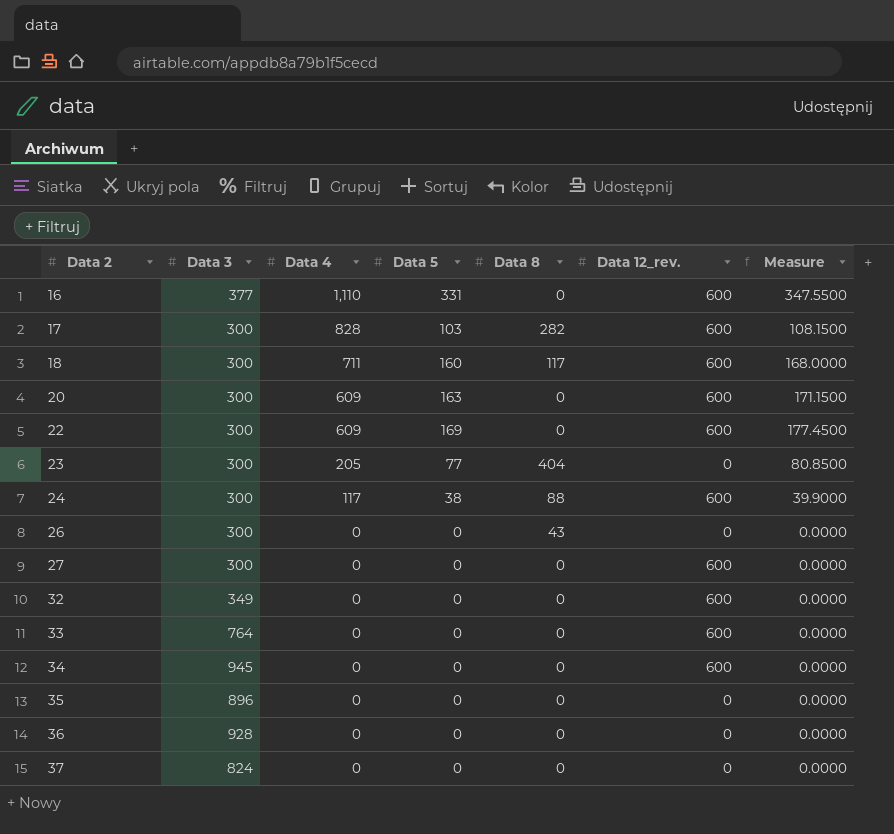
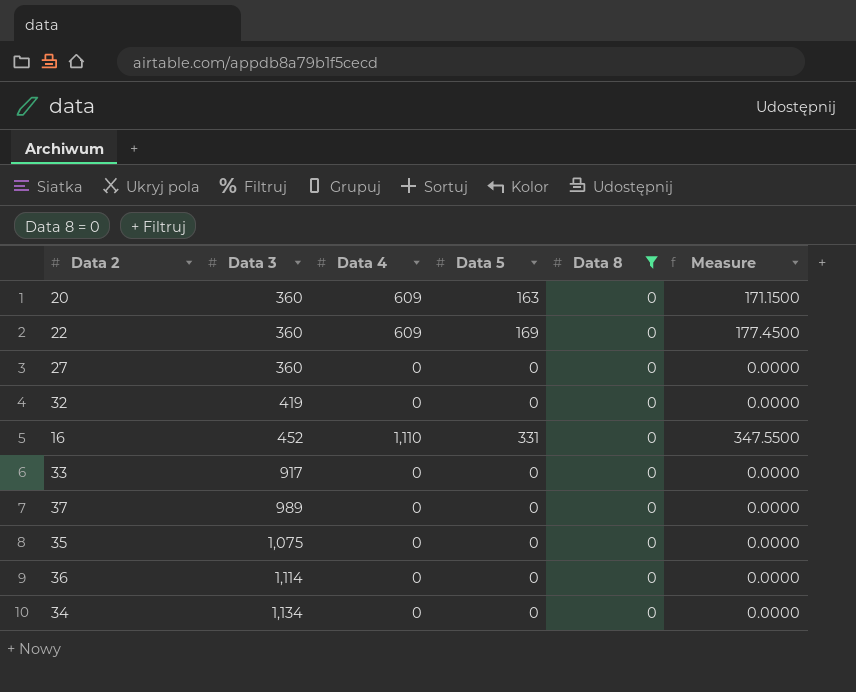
filter: none -> Data 8 = 0
row order: Data 2 ascending -> Data 3 ascending
column Data 12_rev. | position: 6 -> none
20 | Data 3: 300 -> 360
22 | Data 3: 300 -> 360
27 | Data 3: 300 -> 360
32 | Data 3: 349 -> 419
16 | Data 3: 377 -> 452
33 | Data 3: 764 -> 917
37 | Data 3: 824 -> 989
35 | Data 3: 896 -> 1,075
36 | Data 3: 928 -> 1,114
34 | Data 3: 945 -> 1,134

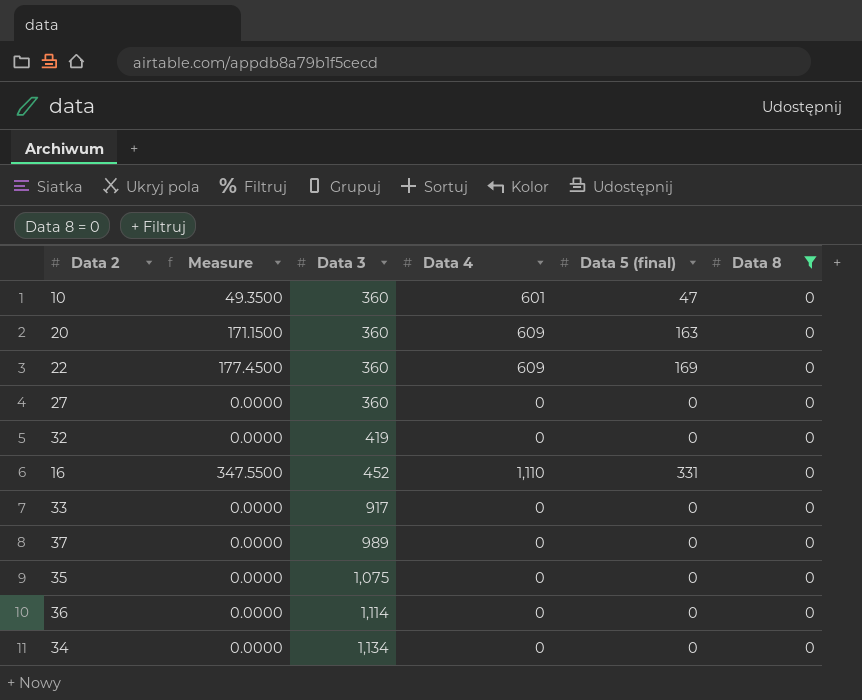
column Measure | position: 6 -> 2
column name: Data 5 -> Data 5 (final)
row 10: none -> 49.3500 | 360 | 601 | 47 | 0

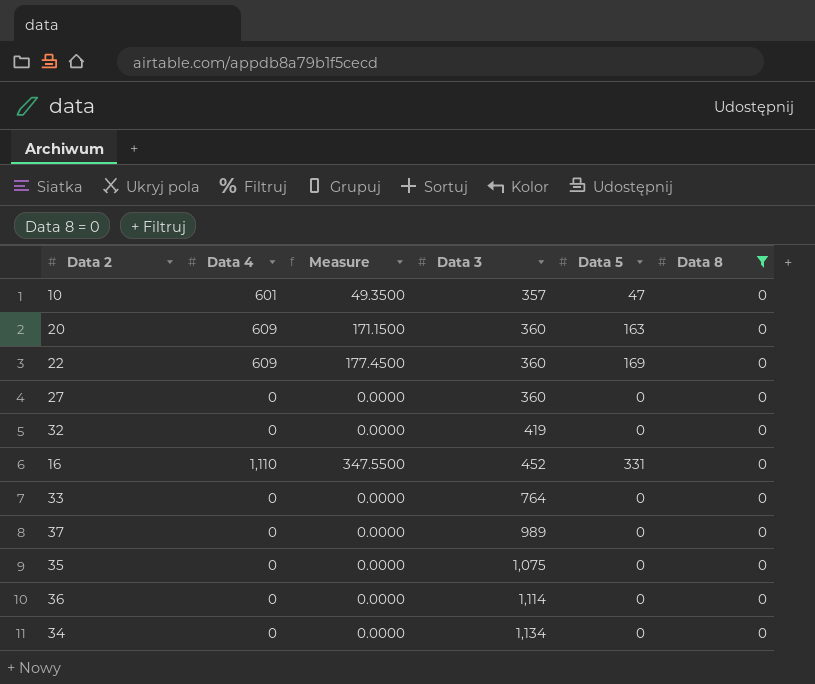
column Data 4 | position: 4 -> 2
column name: Data 5 (final) -> Data 5
10 | Data 3: 360 -> 357
33 | Data 3: 917 -> 764

